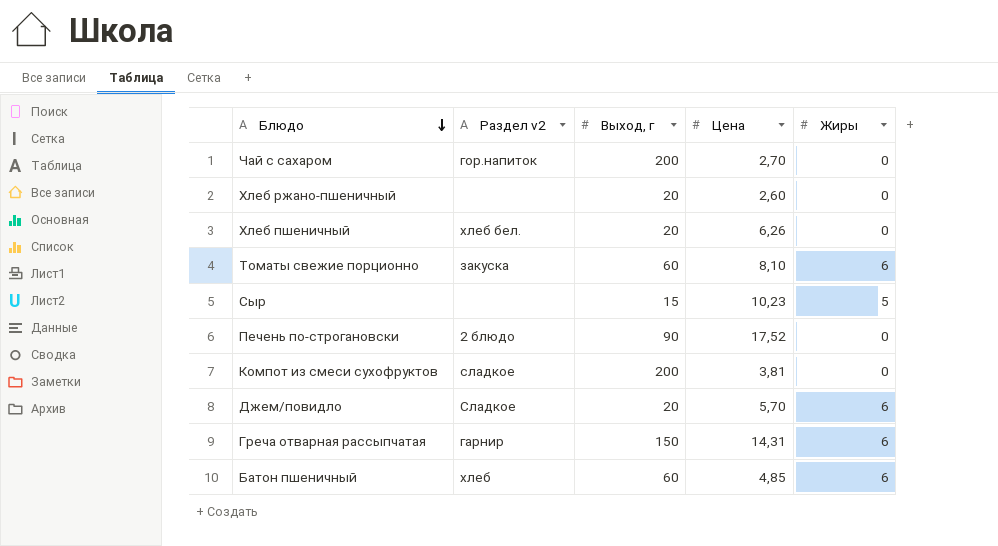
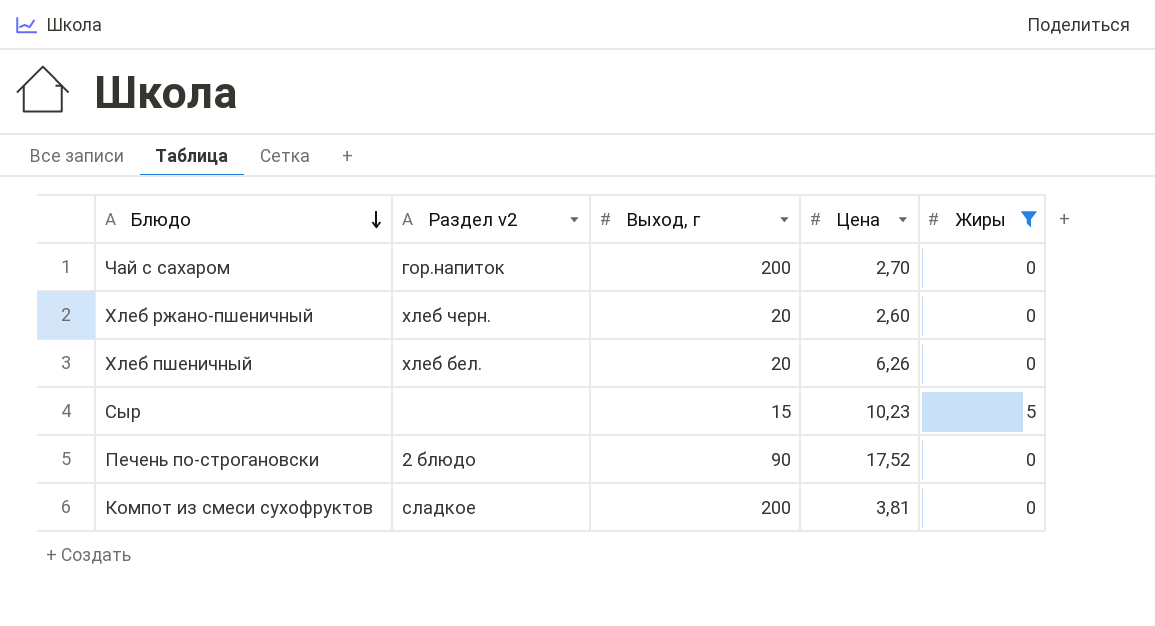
filter: none -> Жиры != 6
Хлеб ржано-пшеничный | Раздел v2: none -> хлеб черн.

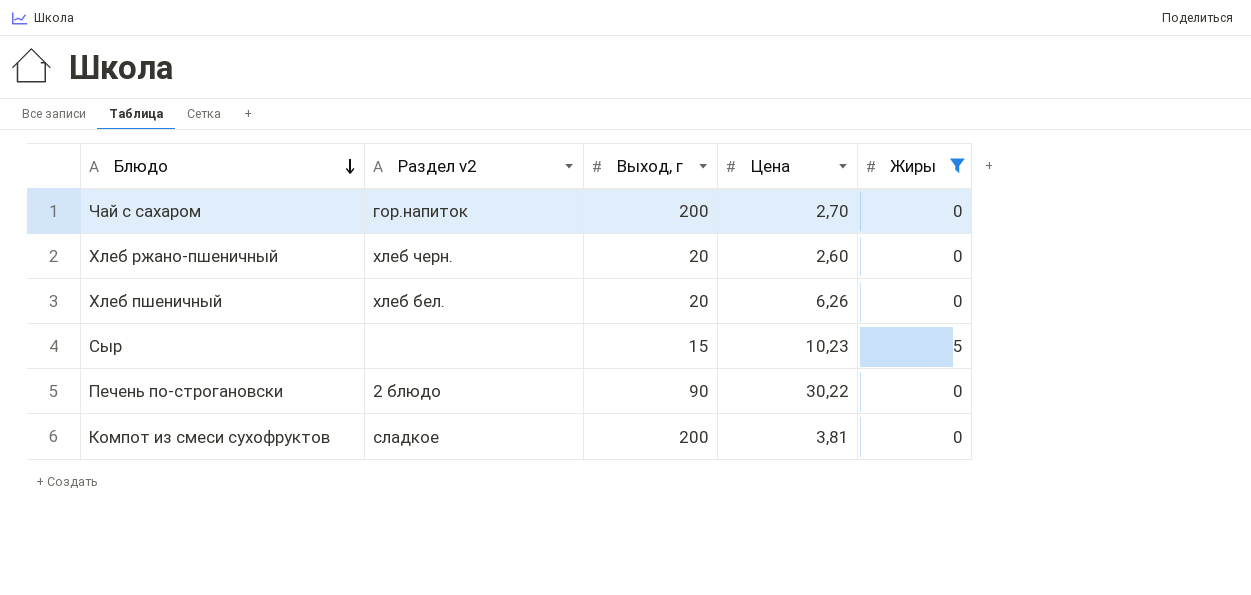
Печень по-строгановски | Цена: 17,52 -> 30,22

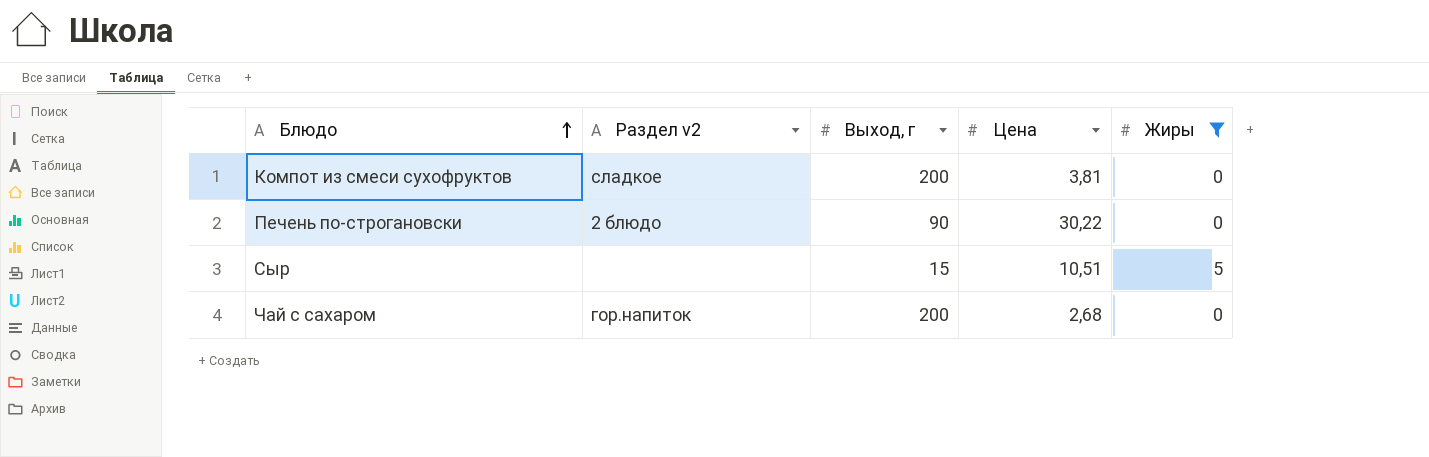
row order: Блюдо descending -> Блюдо ascending
row Хлеб ржано-пшеничный: хлеб черн. | 20 | 2,60 | 0 -> none
row Хлеб пшеничный: хлеб бел. | 20 | 6,26 | 0 -> none
Сыр | Цена: 10,23 -> 10,51
Чай с сахаром | Цена: 2,70 -> 2,68

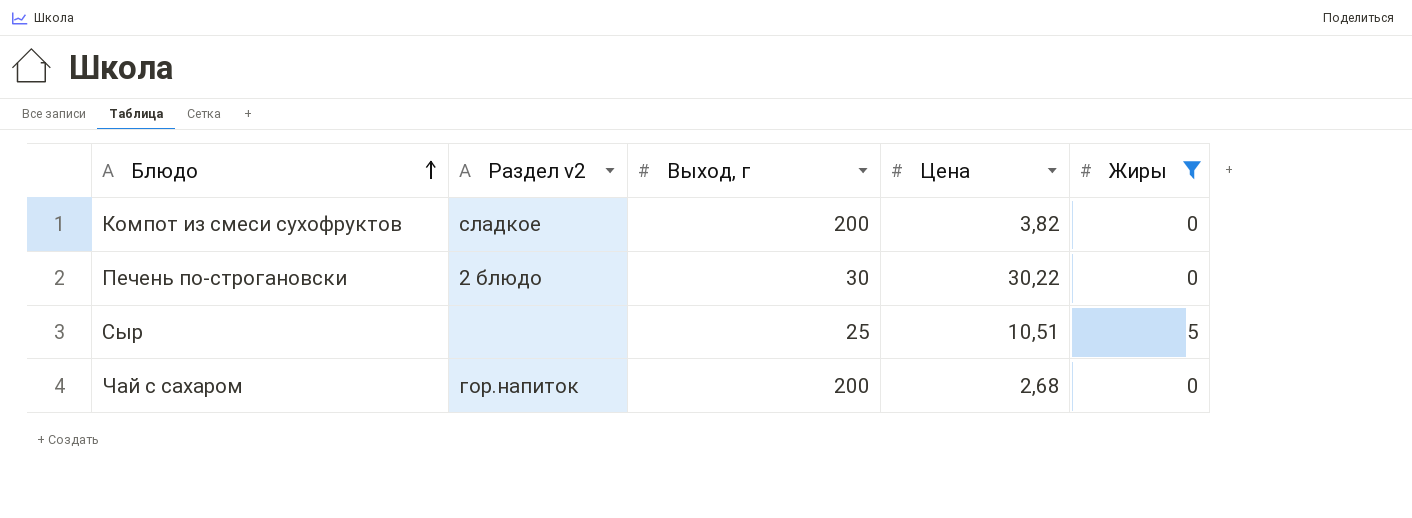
Компот из смеси сухофруктов | Цена: 3,81 -> 3,82
Печень по-строгановски | Выход, г: 90 -> 30
Сыр | Выход, г: 15 -> 25

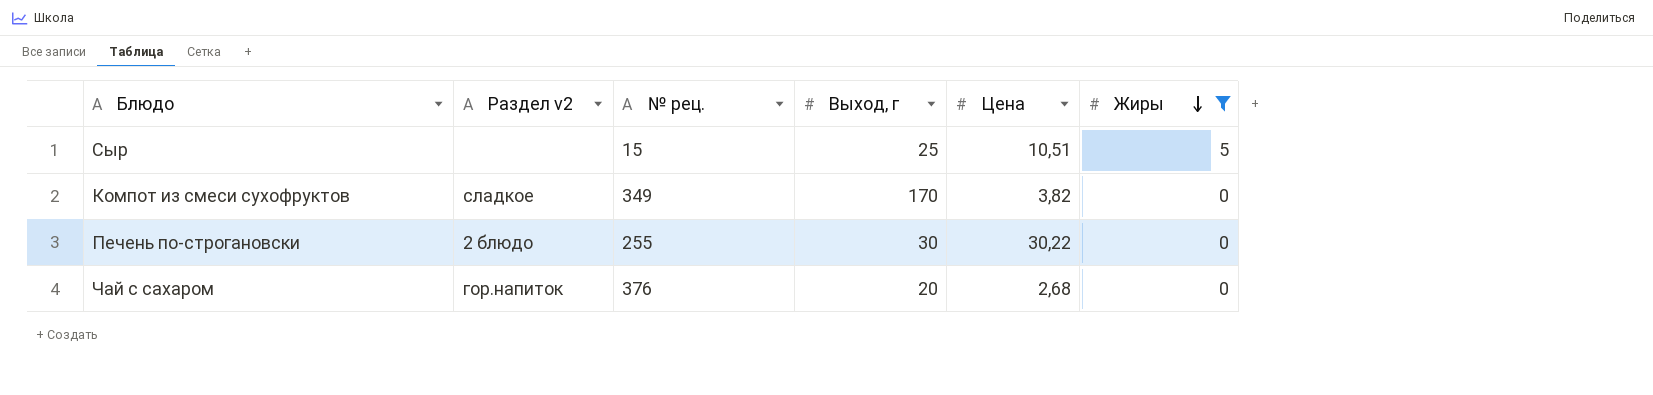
row order: Блюдо ascending -> Жиры descending
column № рец. | position: none -> 3
Компот из смеси сухофруктов | Выход, г: 200 -> 170
Чай с сахаром | Выход, г: 200 -> 20

